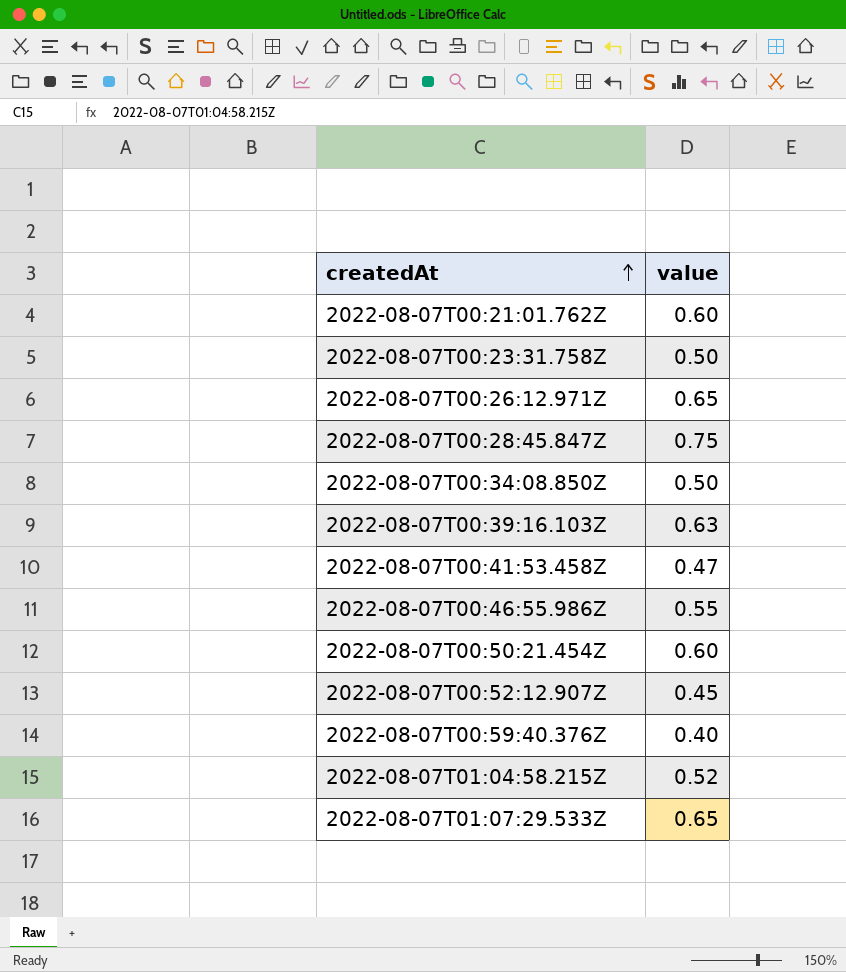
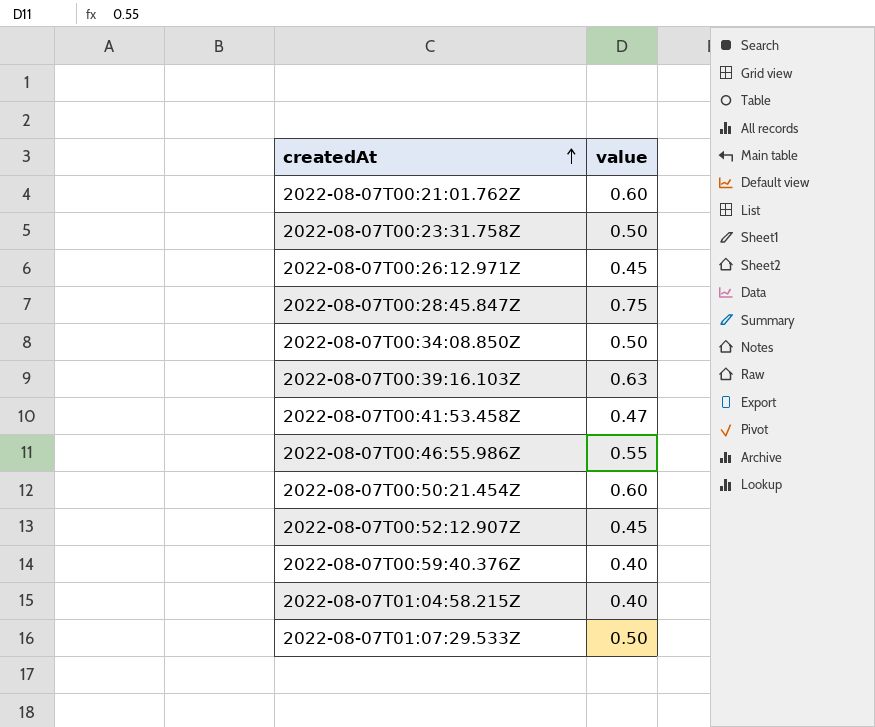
2022-08-07T00:26:12.971Z | value: 0.65 -> 0.45
2022-08-07T01:04:58.215Z | value: 0.52 -> 0.40
2022-08-07T01:07:29.533Z | value: 0.65 -> 0.50

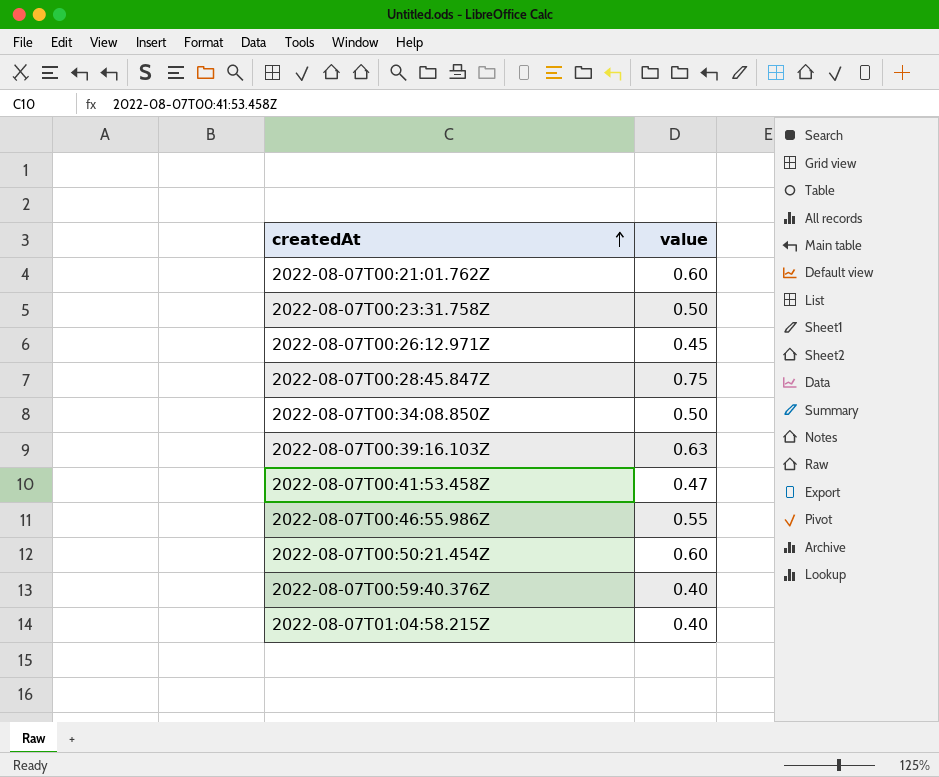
row 2022-08-07T00:52:12.907Z: 0.45 -> none
row 2022-08-07T01:07:29.533Z: 0.50 -> none

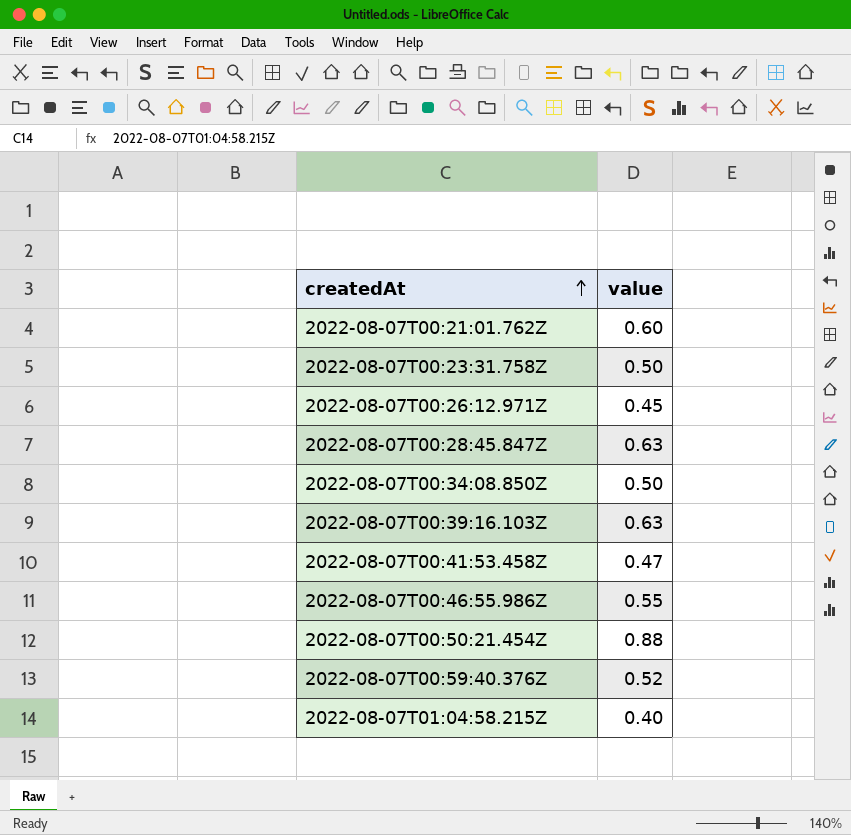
2022-08-07T00:28:45.847Z | value: 0.75 -> 0.63
2022-08-07T00:50:21.454Z | value: 0.60 -> 0.88
2022-08-07T00:59:40.376Z | value: 0.40 -> 0.52

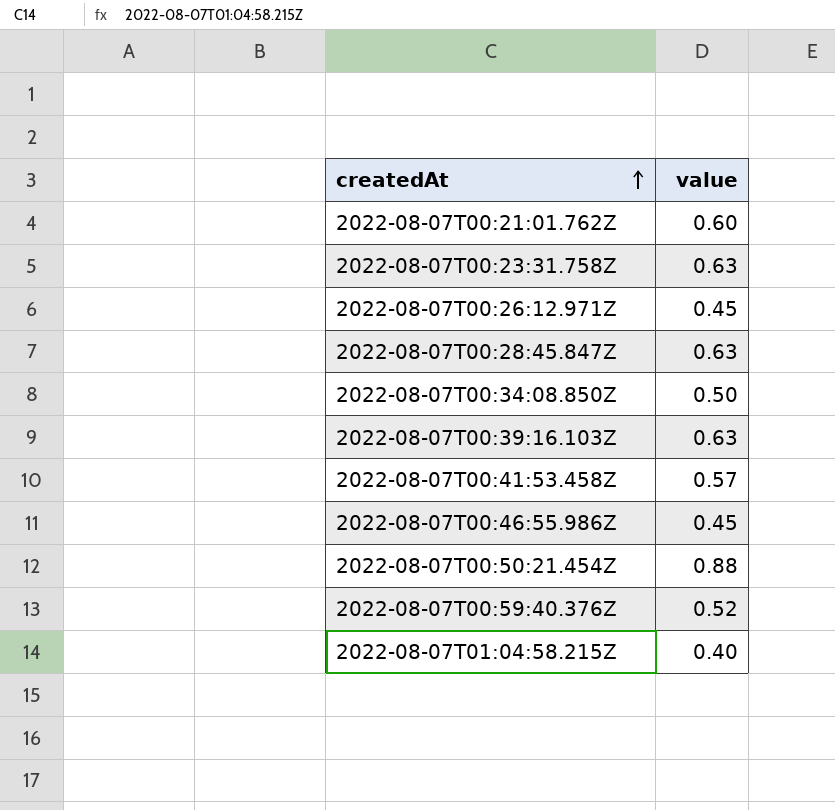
2022-08-07T00:23:31.758Z | value: 0.50 -> 0.63
2022-08-07T00:41:53.458Z | value: 0.47 -> 0.57
2022-08-07T00:46:55.986Z | value: 0.55 -> 0.45

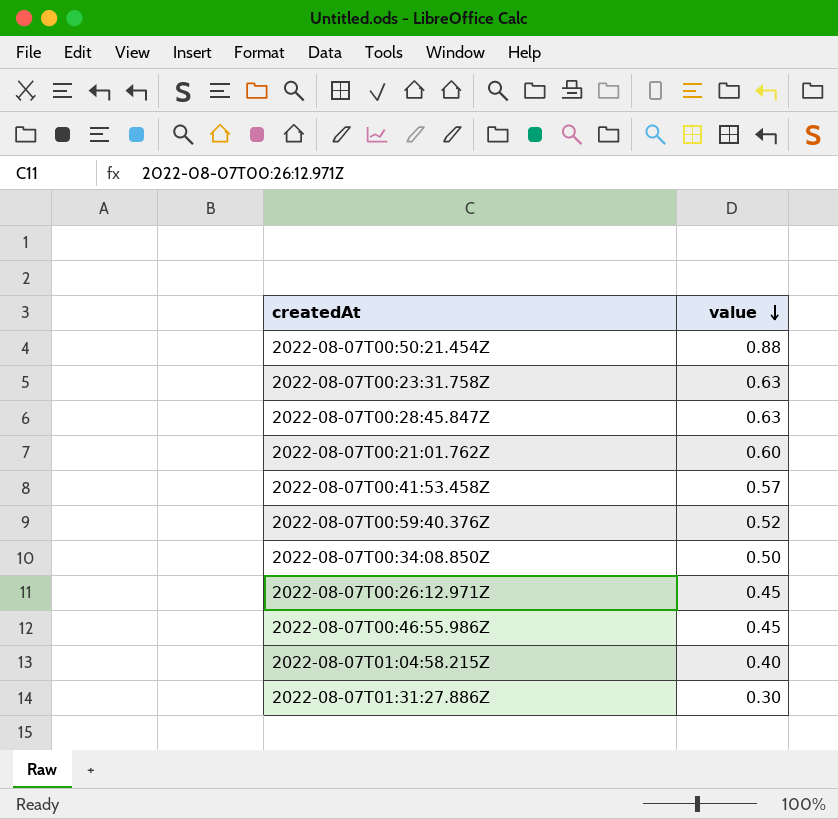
row order: createdAt ascending -> value descending
row 2022-08-07T00:39:16.103Z: 0.63 -> none
row 2022-08-07T01:31:27.886Z: none -> 0.30

